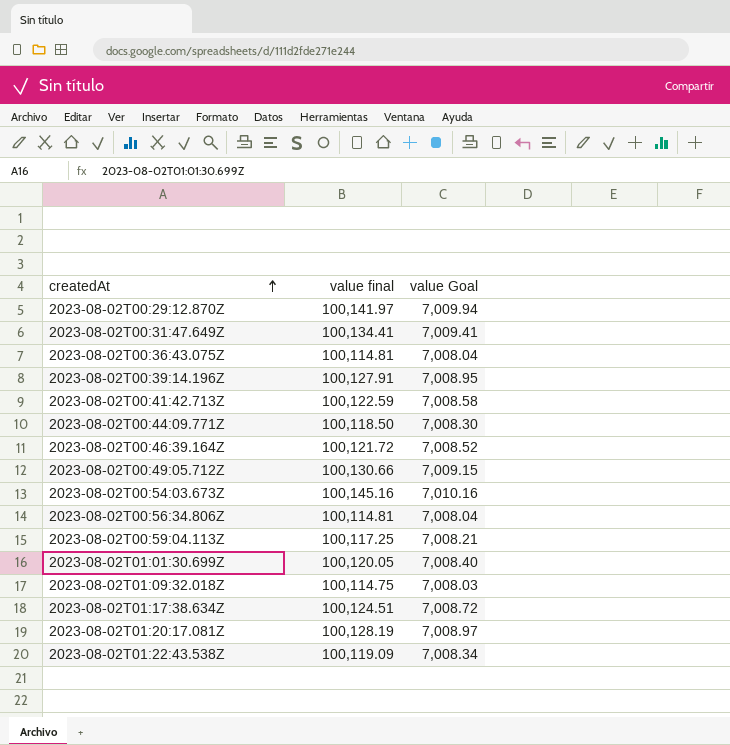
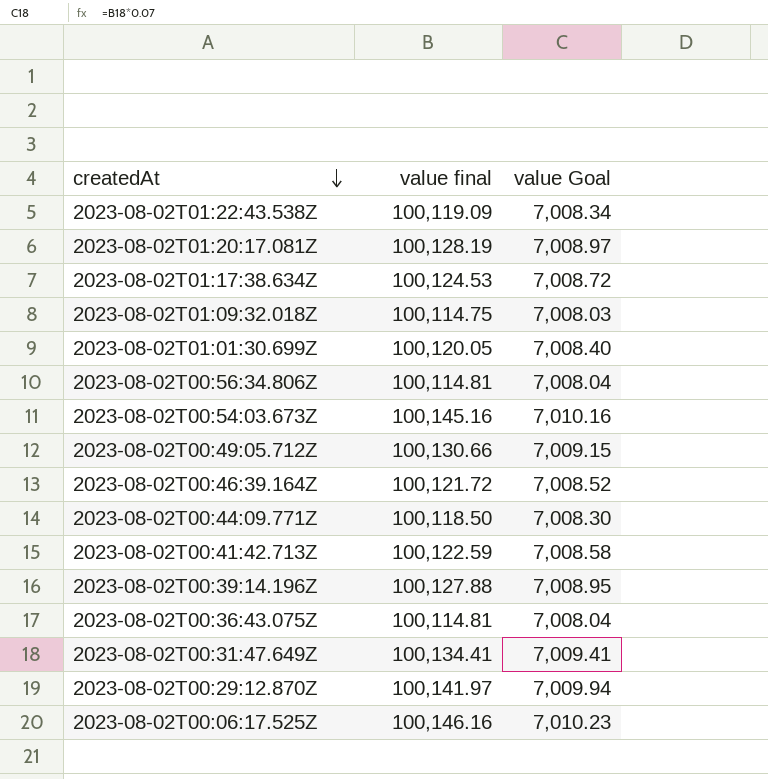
row order: createdAt ascending -> createdAt descending
row 2023-08-02T00:59:04.113Z: 100,117.25 | 7,008.21 -> none
2023-08-02T01:17:38.634Z | value final: 100,124.51 -> 100,124.53
2023-08-02T00:39:14.196Z | value final: 100,127.91 -> 100,127.88
row 2023-08-02T00:06:17.525Z: none -> 100,146.16 | 7,010.23

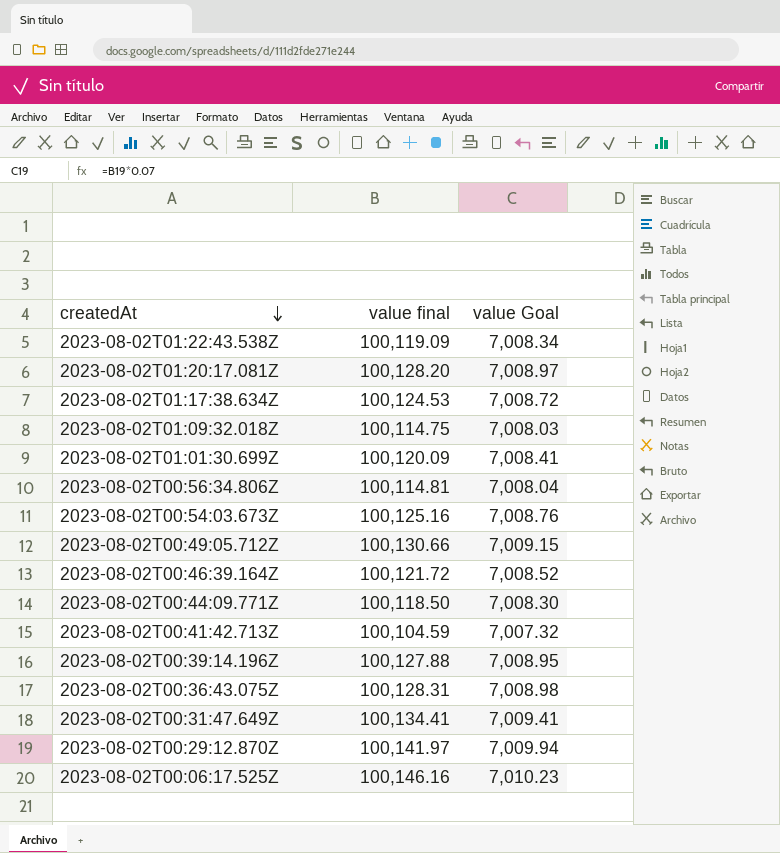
2023-08-02T01:20:17.081Z | value final: 100,128.19 -> 100,128.20
2023-08-02T01:01:30.699Z | value final: 100,120.05 -> 100,120.09
2023-08-02T01:01:30.699Z | value Goal: 7,008.40 -> 7,008.41
2023-08-02T00:54:03.673Z | value final: 100,145.16 -> 100,125.16
2023-08-02T00:54:03.673Z | value Goal: 7,010.16 -> 7,008.76
2023-08-02T00:41:42.713Z | value final: 100,122.59 -> 100,104.59
2023-08-02T00:41:42.713Z | value Goal: 7,008.58 -> 7,007.32
2023-08-02T00:36:43.075Z | value final: 100,114.81 -> 100,128.31
2023-08-02T00:36:43.075Z | value Goal: 7,008.04 -> 7,008.98

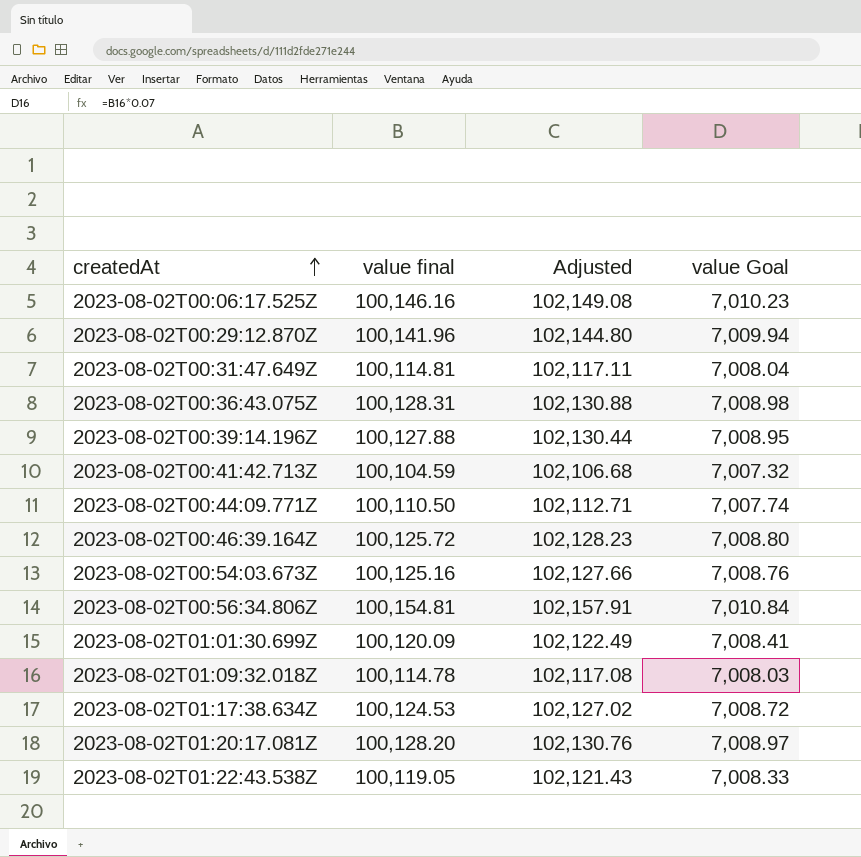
row order: createdAt descending -> createdAt ascending
column Adjusted | formula: none -> [value final] * 1.02
row 2023-08-02T00:49:05.712Z: 100,130.66 | 7,009.15 -> none
2023-08-02T00:29:12.870Z | value final: 100,141.97 -> 100,141.96
2023-08-02T00:31:47.649Z | value final: 100,134.41 -> 100,114.81
2023-08-02T00:31:47.649Z | value Goal: 7,009.41 -> 7,008.04
2023-08-02T00:44:09.771Z | value final: 100,118.50 -> 100,110.50
2023-08-02T00:44:09.771Z | value Goal: 7,008.30 -> 7,007.74
2023-08-02T00:46:39.164Z | value final: 100,121.72 -> 100,125.72
2023-08-02T00:46:39.164Z | value Goal: 7,008.52 -> 7,008.80
2023-08-02T00:56:34.806Z | value final: 100,114.81 -> 100,154.81
2023-08-02T00:56:34.806Z | value Goal: 7,008.04 -> 7,010.84
2023-08-02T01:09:32.018Z | value final: 100,114.75 -> 100,114.78
2023-08-02T01:22:43.538Z | value final: 100,119.09 -> 100,119.05
2023-08-02T01:22:43.538Z | value Goal: 7,008.34 -> 7,008.33

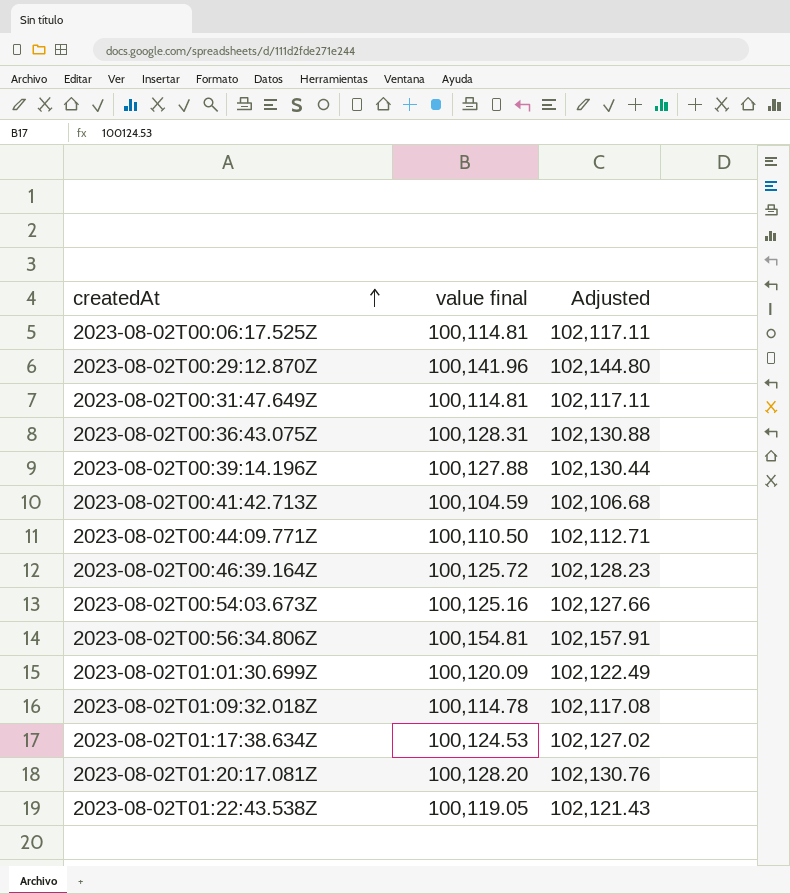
column value Goal | formula: [value final] * 0.07 -> none
2023-08-02T00:06:17.525Z | value final: 100,146.16 -> 100,114.81
2023-08-02T00:06:17.525Z | Adjusted: 102,149.08 -> 102,117.11

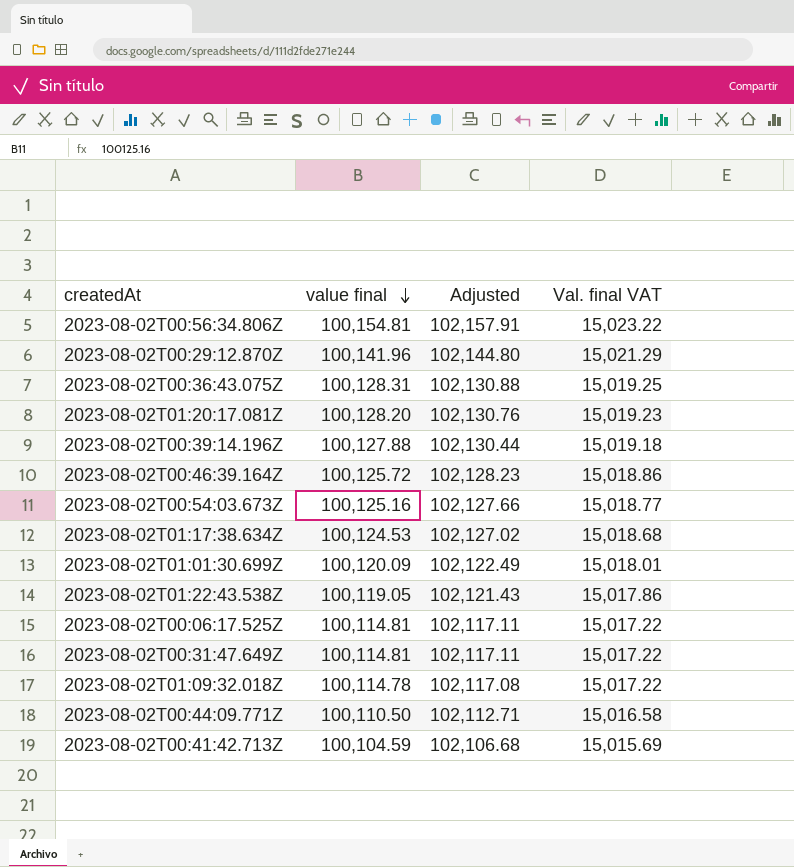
row order: createdAt ascending -> value final descending
column Val. final VAT | formula: none -> [value final] * 0.15

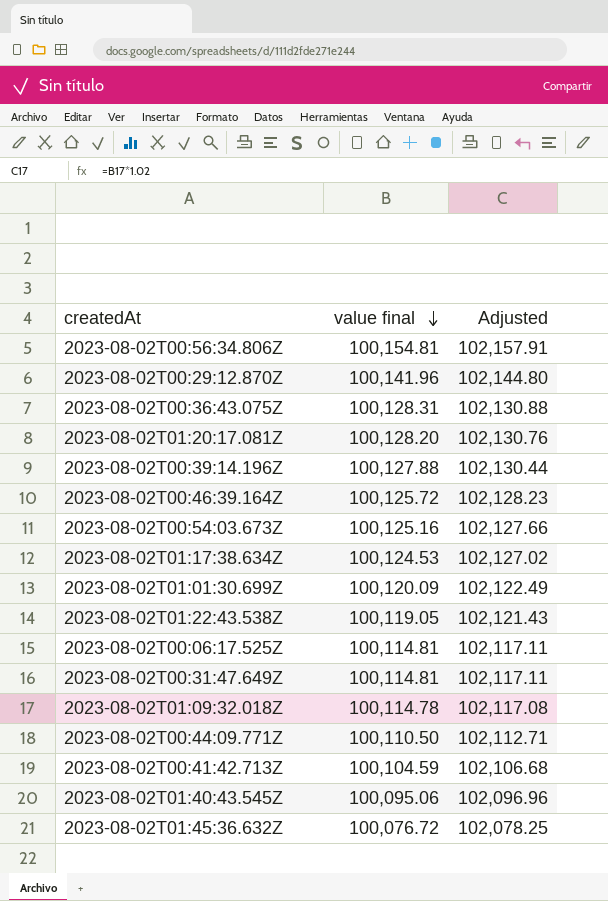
column Val. final VAT | formula: [value final] * 0.15 -> none
row 2023-08-02T01:40:43.545Z: none -> 100,095.06 | 102,096.96
row 2023-08-02T01:45:36.632Z: none -> 100,076.72 | 102,078.25

